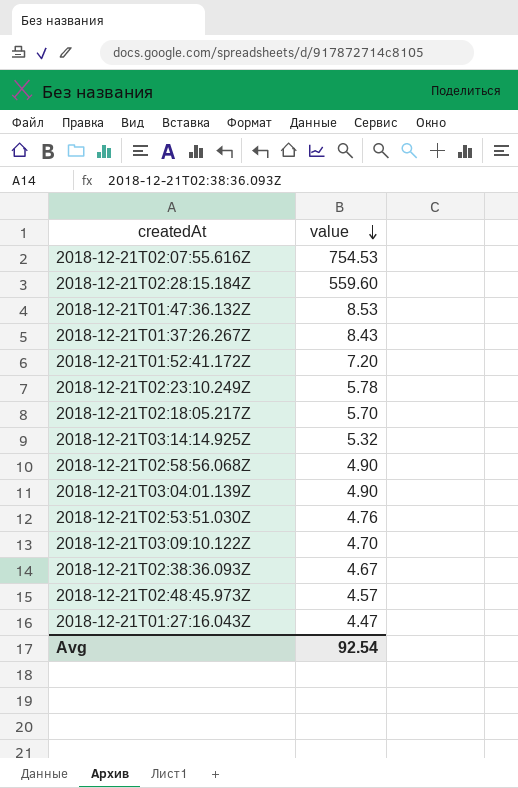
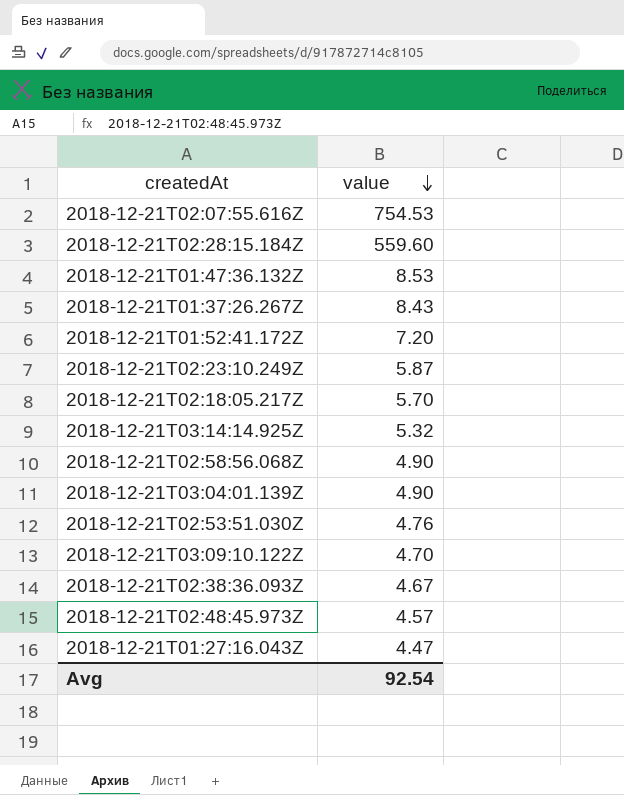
2018-12-21T02:23:10.249Z | value: 5.78 -> 5.87

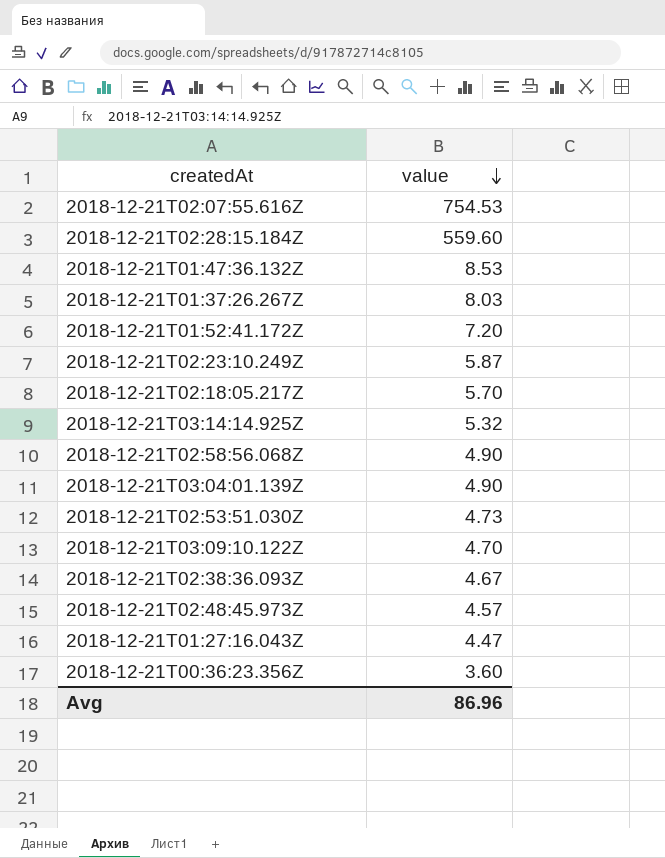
2018-12-21T01:37:26.267Z | value: 8.43 -> 8.03
2018-12-21T02:53:51.030Z | value: 4.76 -> 4.73
row 2018-12-21T00:36:23.356Z: none -> 3.60
Avg | value: 92.54 -> 86.96

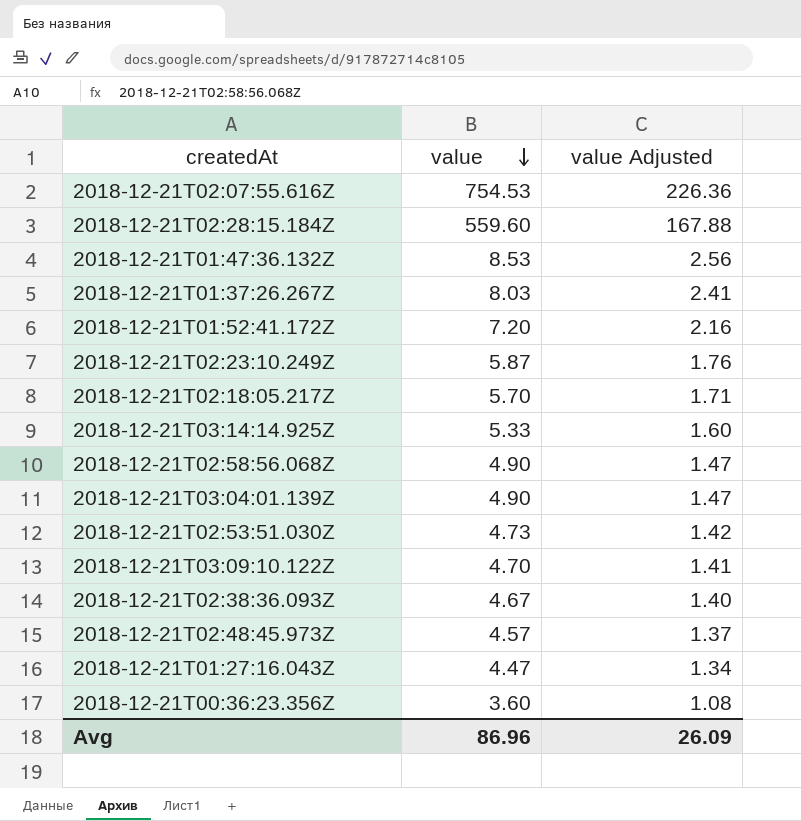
column value Adjusted | formula: none -> [value] * 0.3
2018-12-21T03:14:14.925Z | value: 5.32 -> 5.33

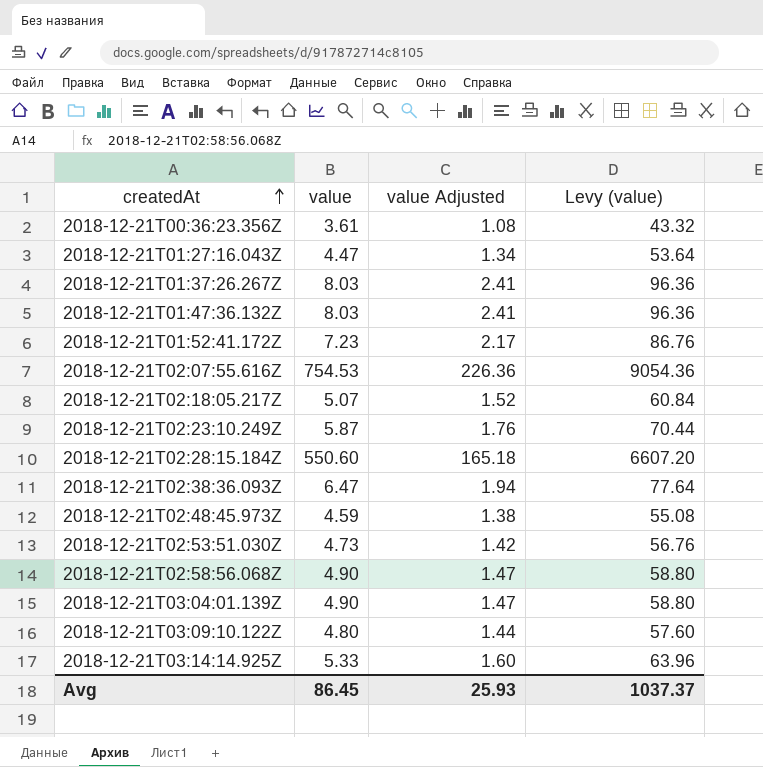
row order: value descending -> createdAt ascending
column Levy (value) | formula: none -> [value] * 12
2018-12-21T00:36:23.356Z | value: 3.60 -> 3.61
2018-12-21T01:47:36.132Z | value: 8.53 -> 8.03
2018-12-21T01:47:36.132Z | value Adjusted: 2.56 -> 2.41
2018-12-21T01:52:41.172Z | value: 7.20 -> 7.23
2018-12-21T01:52:41.172Z | value Adjusted: 2.16 -> 2.17
2018-12-21T02:18:05.217Z | value: 5.70 -> 5.07
2018-12-21T02:18:05.217Z | value Adjusted: 1.71 -> 1.52
2018-12-21T02:28:15.184Z | value: 559.60 -> 550.60
2018-12-21T02:28:15.184Z | value Adjusted: 167.88 -> 165.18
2018-12-21T02:38:36.093Z | value: 4.67 -> 6.47
2018-12-21T02:38:36.093Z | value Adjusted: 1.40 -> 1.94
2018-12-21T02:48:45.973Z | value: 4.57 -> 4.59
2018-12-21T02:48:45.973Z | value Adjusted: 1.37 -> 1.38
2018-12-21T03:09:10.122Z | value: 4.70 -> 4.80
2018-12-21T03:09:10.122Z | value Adjusted: 1.41 -> 1.44
Avg | value: 86.96 -> 86.45
Avg | value Adjusted: 26.09 -> 25.93

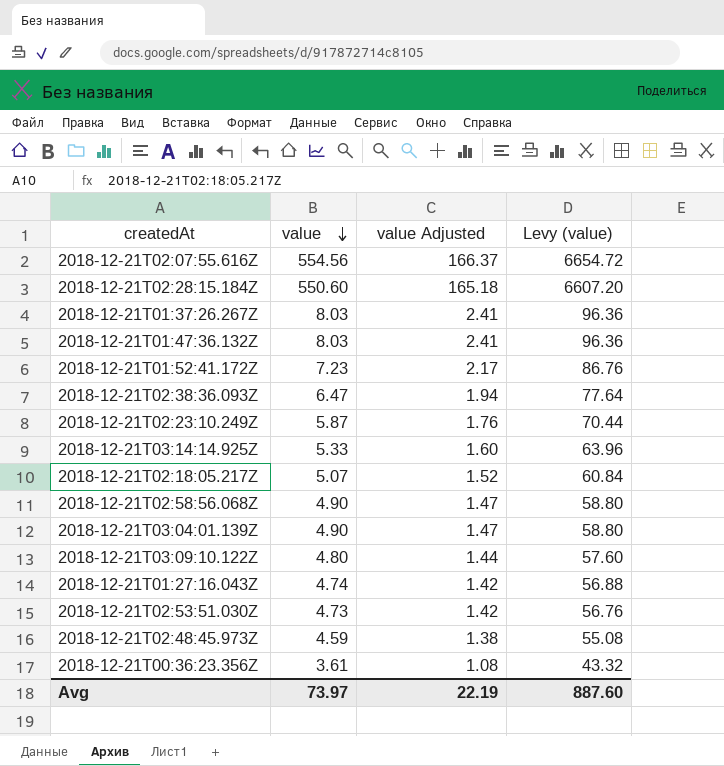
row order: createdAt ascending -> value descending
2018-12-21T02:07:55.616Z | value: 754.53 -> 554.56
2018-12-21T02:07:55.616Z | value Adjusted: 226.36 -> 166.37
2018-12-21T02:07:55.616Z | Levy (value): 9054.36 -> 6654.72
2018-12-21T01:27:16.043Z | value: 4.47 -> 4.74
2018-12-21T01:27:16.043Z | value Adjusted: 1.34 -> 1.42
2018-12-21T01:27:16.043Z | Levy (value): 53.64 -> 56.88
Avg | value: 86.45 -> 73.97
Avg | value Adjusted: 25.93 -> 22.19
Avg | Levy (value): 1037.37 -> 887.60

